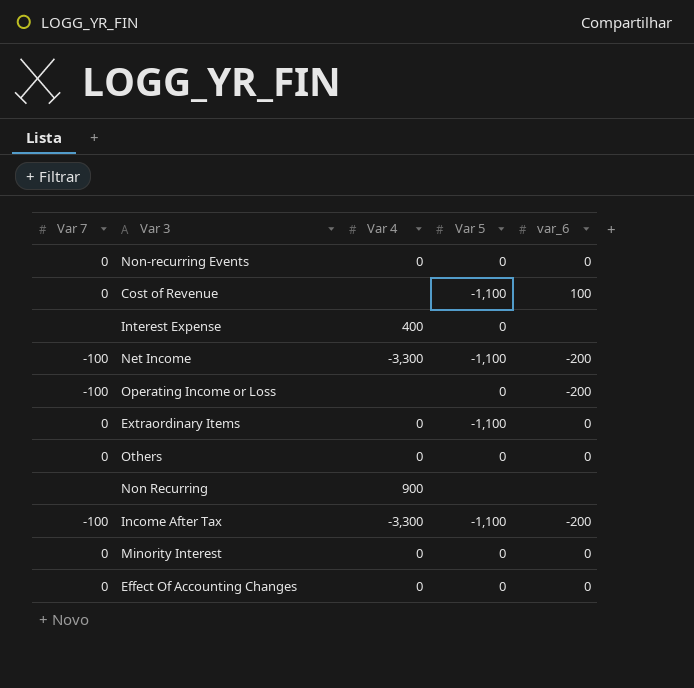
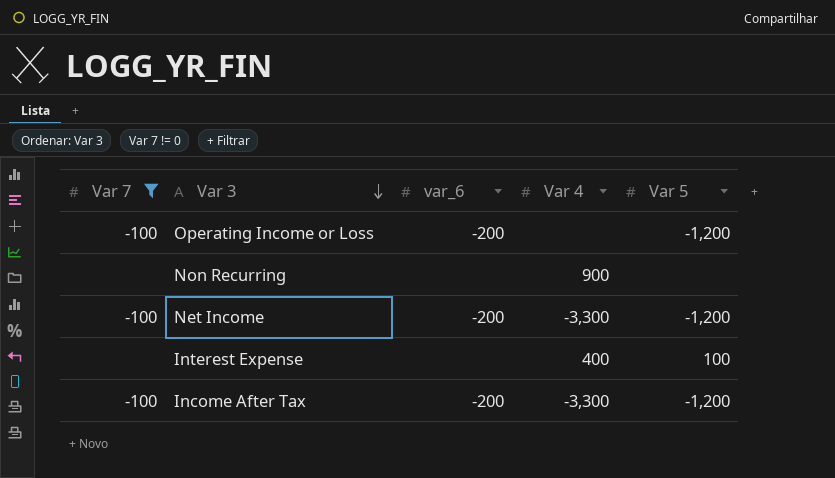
filter: none -> Var 7 != 0
row order: none -> Var 3 descending
column var_6 | position: 5 -> 3
Operating Income or Loss | Var 5: 0 -> -1,200
Net Income | Var 5: -1,100 -> -1,200
Interest Expense | Var 5: 0 -> 100
Income After Tax | Var 5: -1,100 -> -1,200

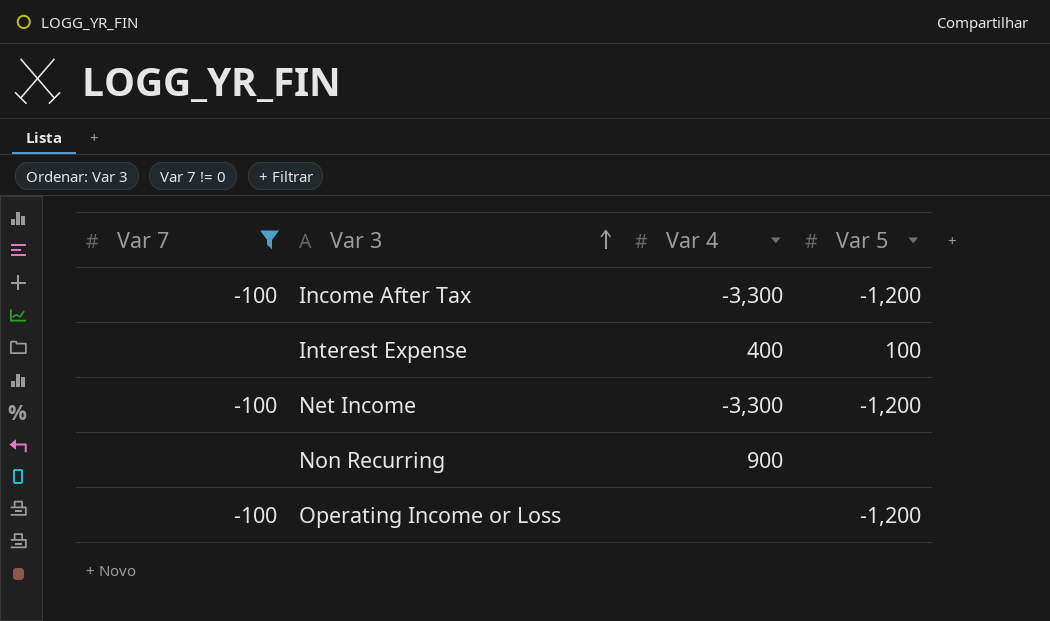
row order: Var 3 descending -> Var 3 ascending
column var_6 | position: 3 -> none

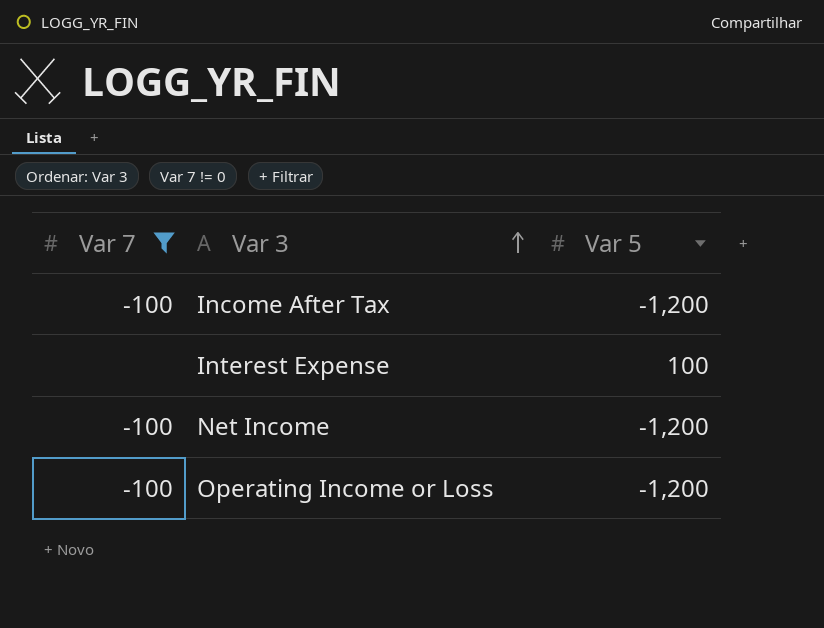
column Var 4 | position: 3 -> none
row Non Recurring: none | 900 | none -> none

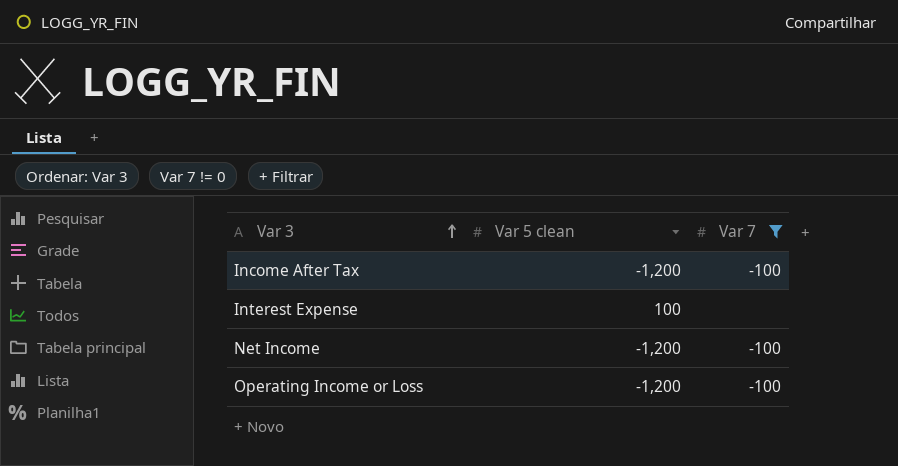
column name: Var 5 -> Var 5 clean
column Var 7 | position: 1 -> 3

